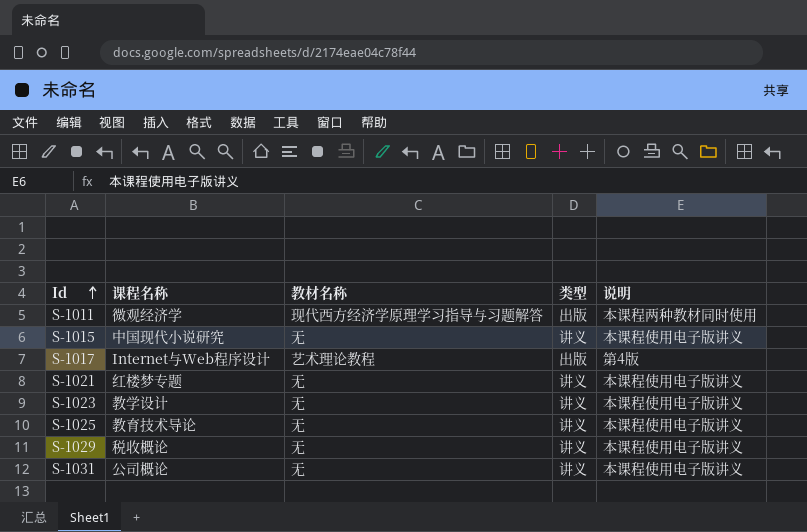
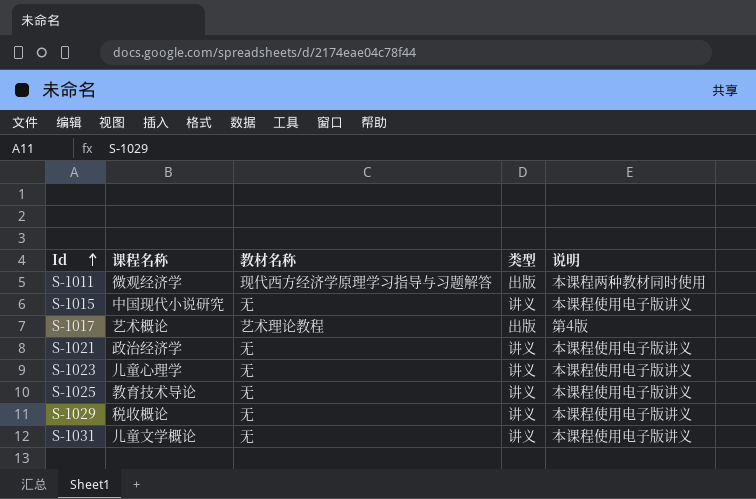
S-1017 | 课程名称: Internet与Web程序设计 -> 艺术概论
S-1021 | 课程名称: 红楼梦专题 -> 政治经济学
S-1023 | 课程名称: 教学设计 -> 儿童心理学
S-1031 | 课程名称: 公司概论 -> 儿童文学概论

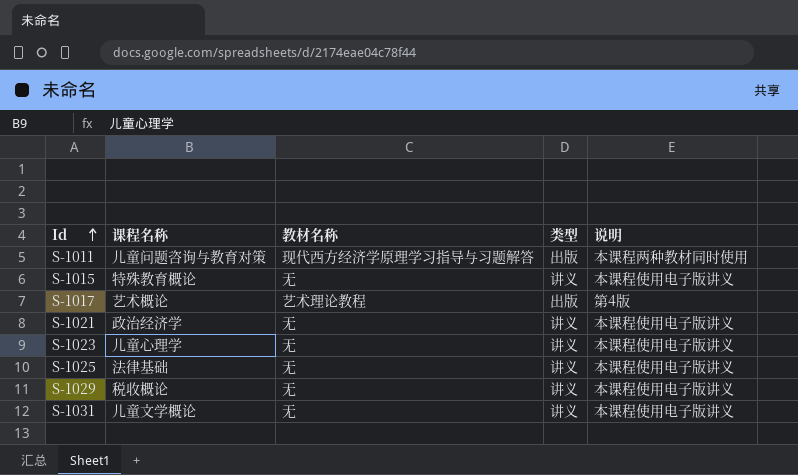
S-1011 | 课程名称: 微观经济学 -> 儿童问题咨询与教育对策
S-1015 | 课程名称: 中国现代小说研究 -> 特殊教育概论
S-1025 | 课程名称: 教育技术导论 -> 法律基础

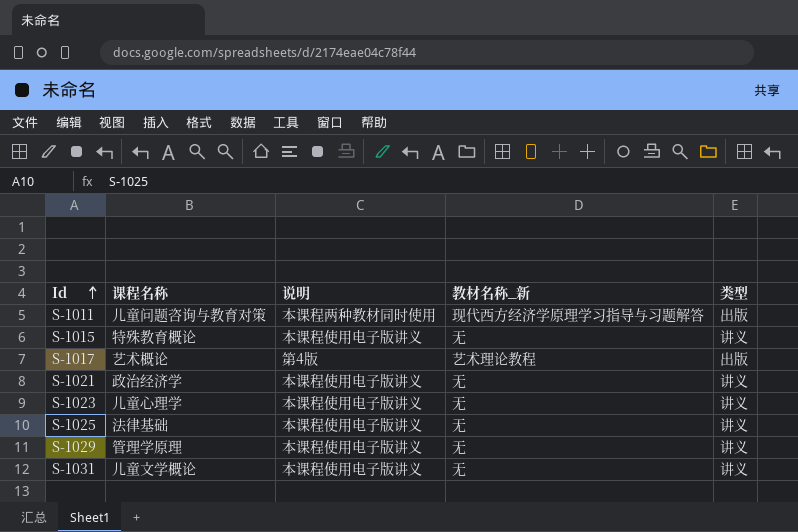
column 说明 | position: 5 -> 3
column name: 教材名称 -> 教材名称_新
S-1029 | 课程名称: 税收概论 -> 管理学原理

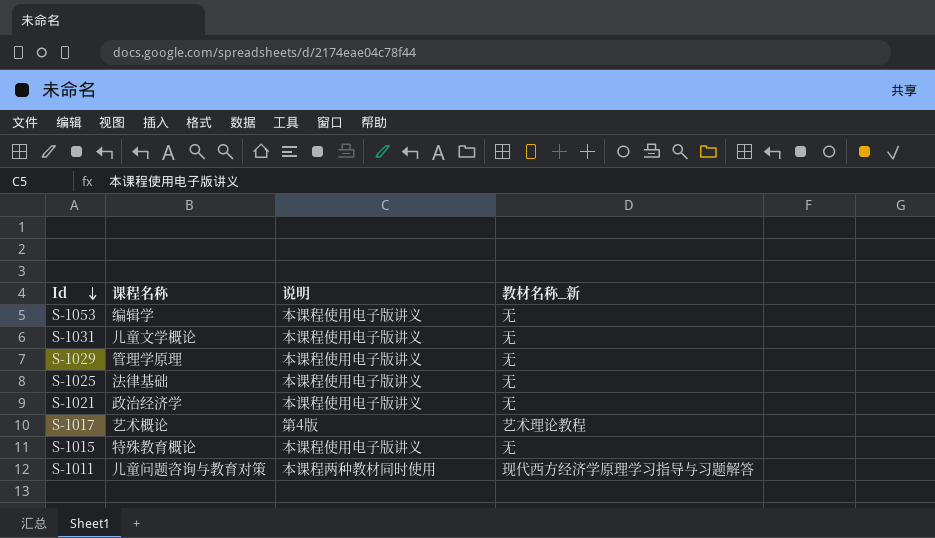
row order: Id ascending -> Id descending
column 类型 | position: 5 -> none
row S-1023: 儿童心理学 | 本课程使用电子版讲义 | 无 | 讲义 -> none
row S-1053: none -> 编辑学 | 本课程使用电子版讲义 | 无

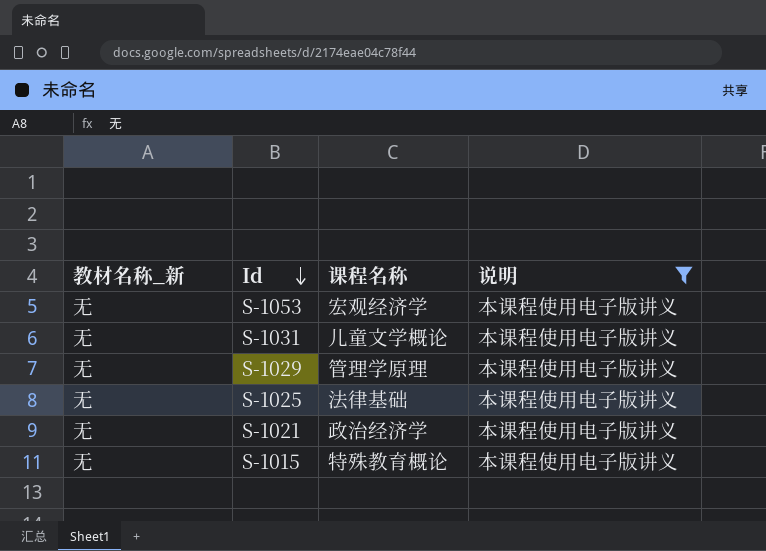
filter: none -> 说明 = 本课程使用电子版讲义
column 教材名称_新 | position: 4 -> 1
S-1053 | 课程名称: 编辑学 -> 宏观经济学

